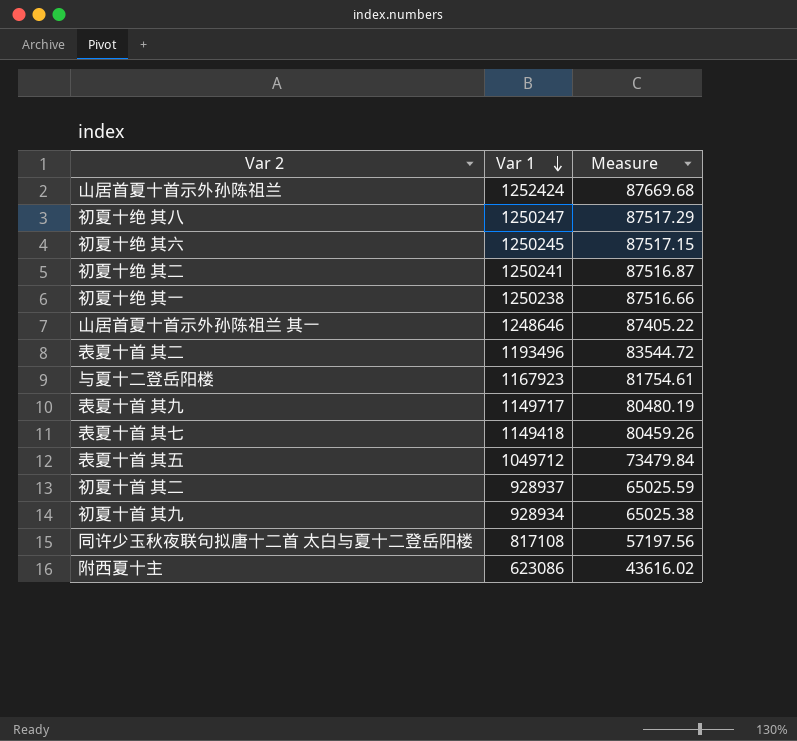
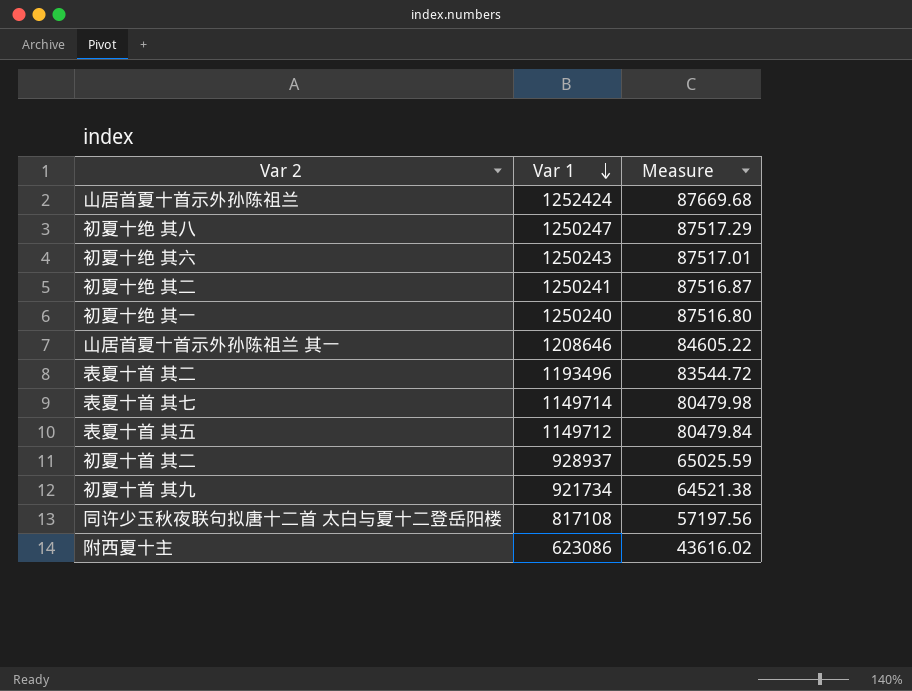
row 与夏十二登岳阳楼: 1167923 | 81754.61 -> none
row 表夏十首 其九: 1149717 | 80480.19 -> none
初夏十绝 其六 | Var 1: 1250245 -> 1250243
初夏十绝 其六 | Measure: 87517.15 -> 87517.01
初夏十绝 其一 | Var 1: 1250238 -> 1250240
初夏十绝 其一 | Measure: 87516.66 -> 87516.80
山居首夏十首示外孙陈祖兰 其一 | Var 1: 1248646 -> 1208646
山居首夏十首示外孙陈祖兰 其一 | Measure: 87405.22 -> 84605.22
表夏十首 其七 | Var 1: 1149418 -> 1149714
表夏十首 其七 | Measure: 80459.26 -> 80479.98
表夏十首 其五 | Var 1: 1049712 -> 1149712
表夏十首 其五 | Measure: 73479.84 -> 80479.84
初夏十首 其九 | Var 1: 928934 -> 921734
初夏十首 其九 | Measure: 65025.38 -> 64521.38

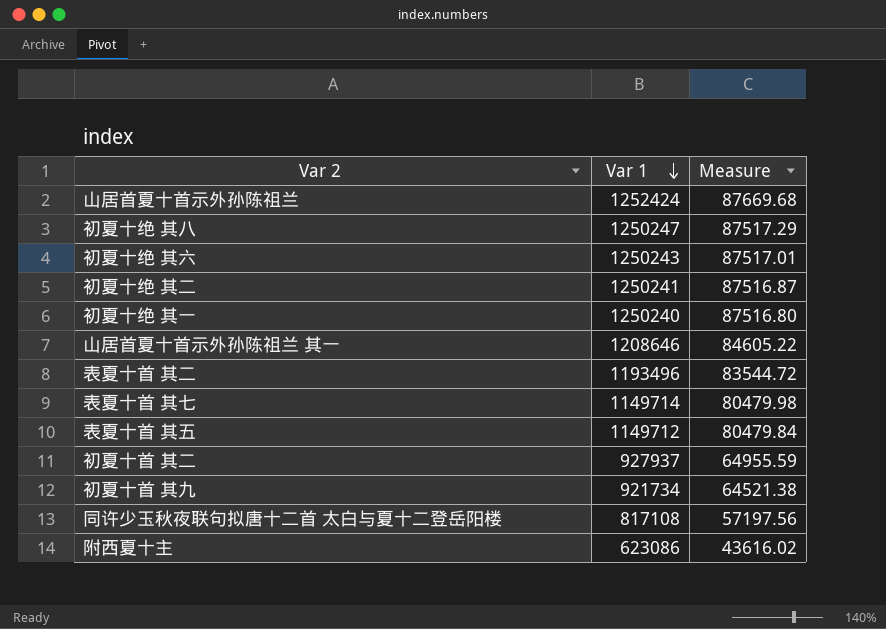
初夏十首 其二 | Var 1: 928937 -> 927937
初夏十首 其二 | Measure: 65025.59 -> 64955.59

